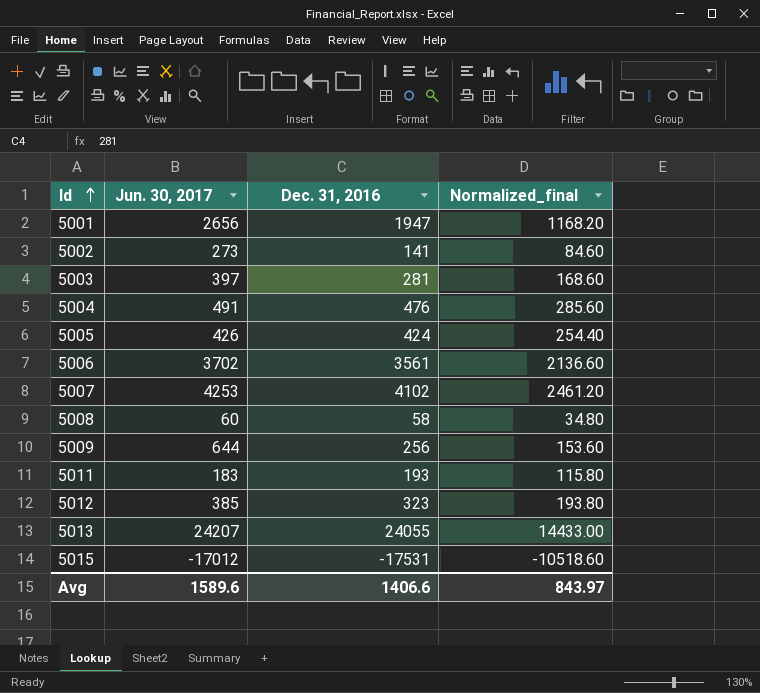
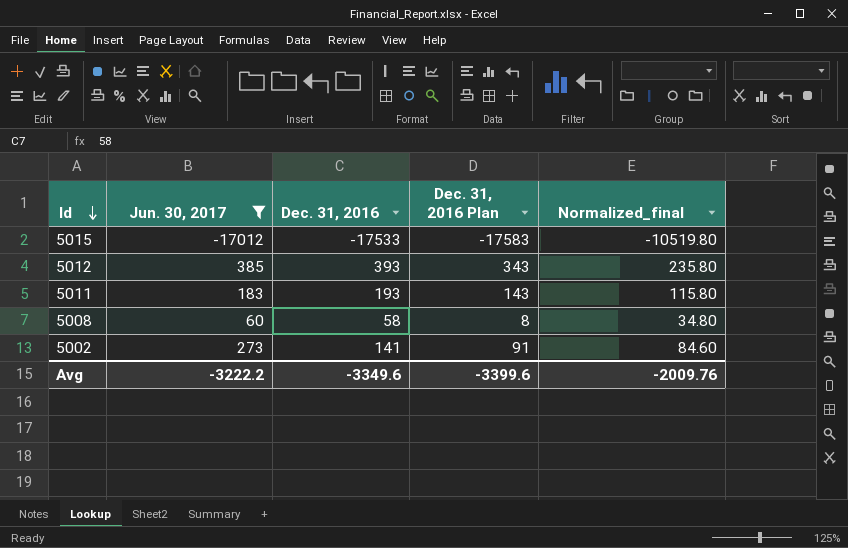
filter: none -> Jun. 30, 2017 <= 385
row order: Id ascending -> Id descending
column Dec. 31, 2016 Plan | formula: none -> [Dec. 31, 2016] - 50
5015 | Dec. 31, 2016: -17531 -> -17533
5015 | Normalized_final: -10518.60 -> -10519.80
5012 | Dec. 31, 2016: 323 -> 393
5012 | Normalized_final: 193.80 -> 235.80
Avg | Jun. 30, 2017: 1589.6 -> -3222.2
Avg | Dec. 31, 2016: 1406.6 -> -3349.6
Avg | Normalized_final: 843.97 -> -2009.76

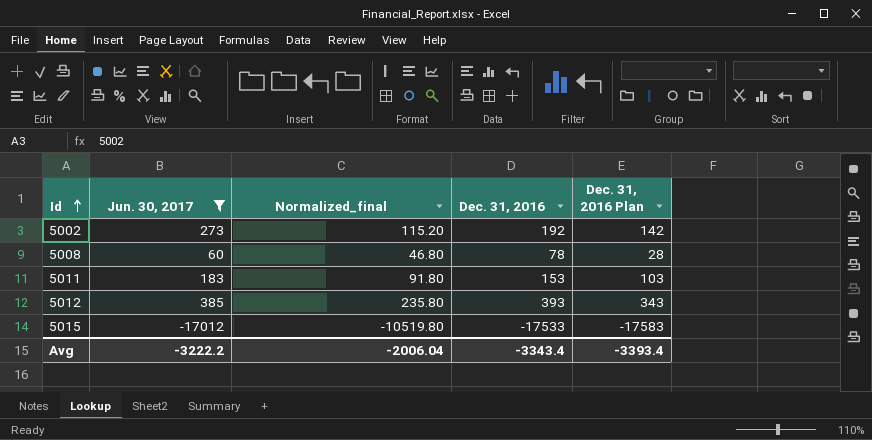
row order: Id descending -> Id ascending
column Normalized_final | position: 5 -> 3
5002 | Normalized_final: 84.60 -> 115.20
5002 | Dec. 31, 2016: 141 -> 192
5002 | Dec. 31, 2016 Plan: 91 -> 142
5008 | Normalized_final: 34.80 -> 46.80
5008 | Dec. 31, 2016: 58 -> 78
5008 | Dec. 31, 2016 Plan: 8 -> 28
5011 | Normalized_final: 115.80 -> 91.80
5011 | Dec. 31, 2016: 193 -> 153
5011 | Dec. 31, 2016 Plan: 143 -> 103
Avg | Normalized_final: -2009.76 -> -2006.04
Avg | Dec. 31, 2016: -3349.6 -> -3343.4
Avg | Dec. 31, 2016 Plan: -3399.6 -> -3393.4

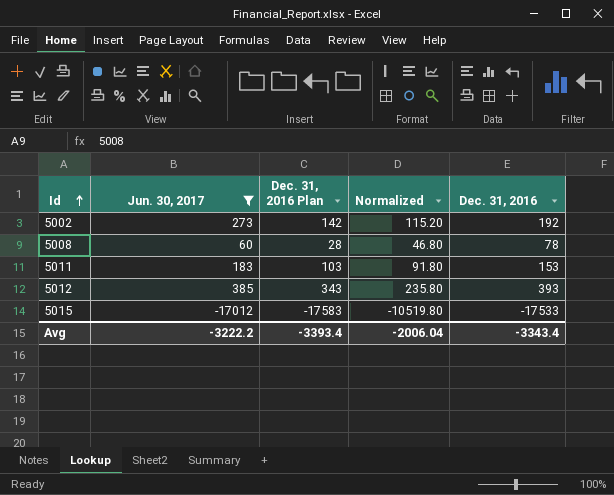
column Dec. 31, 2016 Plan | position: 5 -> 3
column name: Normalized_final -> Normalized

